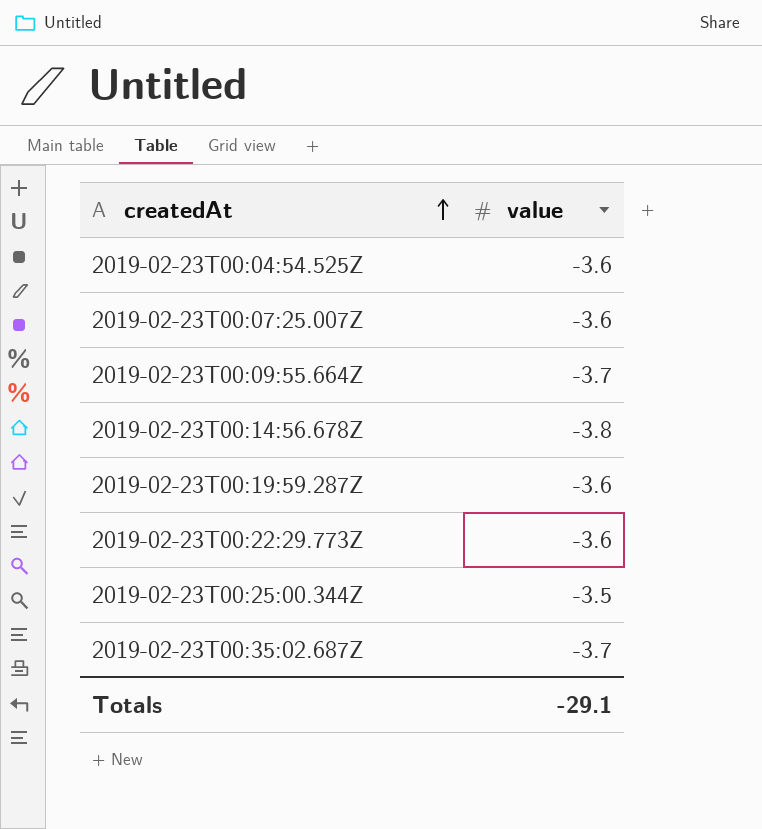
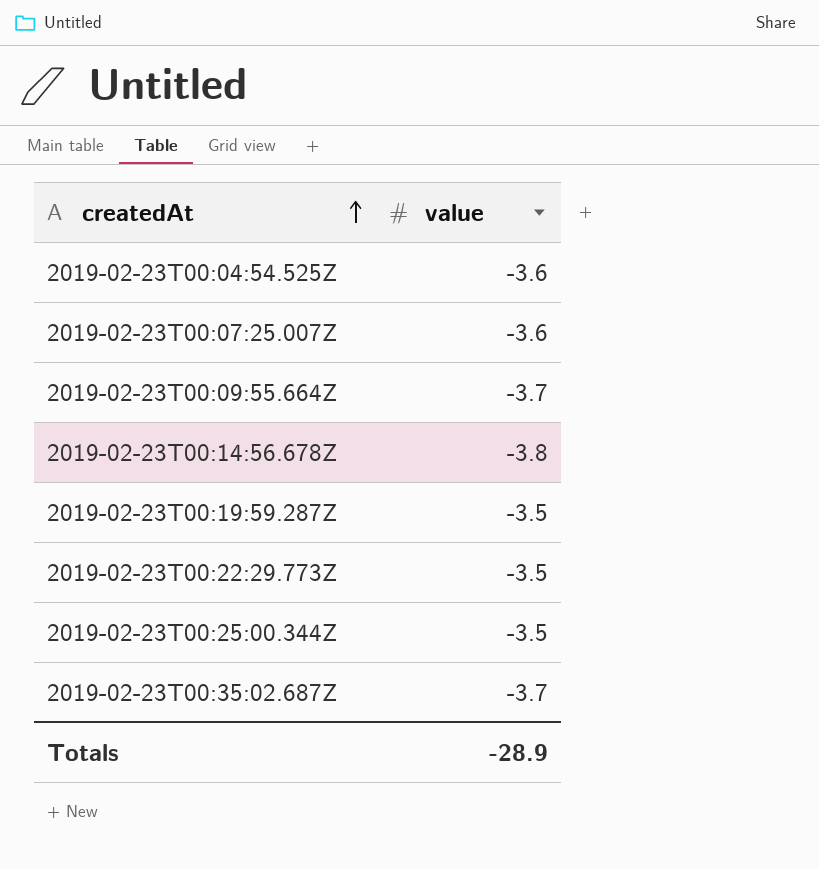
2019-02-23T00:19:59.287Z | value: -3.6 -> -3.5
2019-02-23T00:22:29.773Z | value: -3.6 -> -3.5
Totals | value: -29.1 -> -28.9

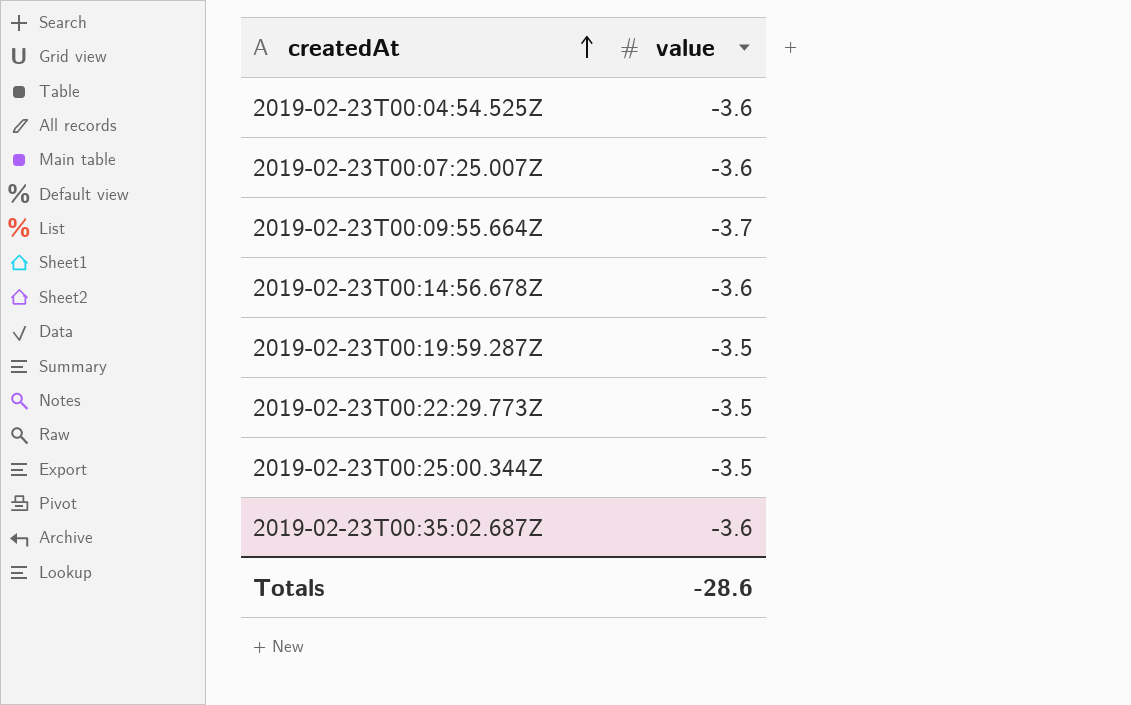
2019-02-23T00:14:56.678Z | value: -3.8 -> -3.6
2019-02-23T00:35:02.687Z | value: -3.7 -> -3.6
Totals | value: -28.9 -> -28.6

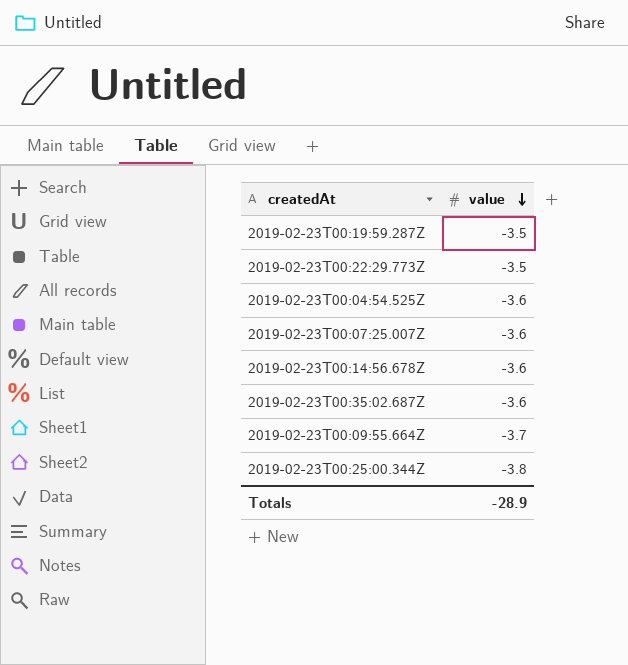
row order: createdAt ascending -> value descending
2019-02-23T00:25:00.344Z | value: -3.5 -> -3.8
Totals | value: -28.6 -> -28.9

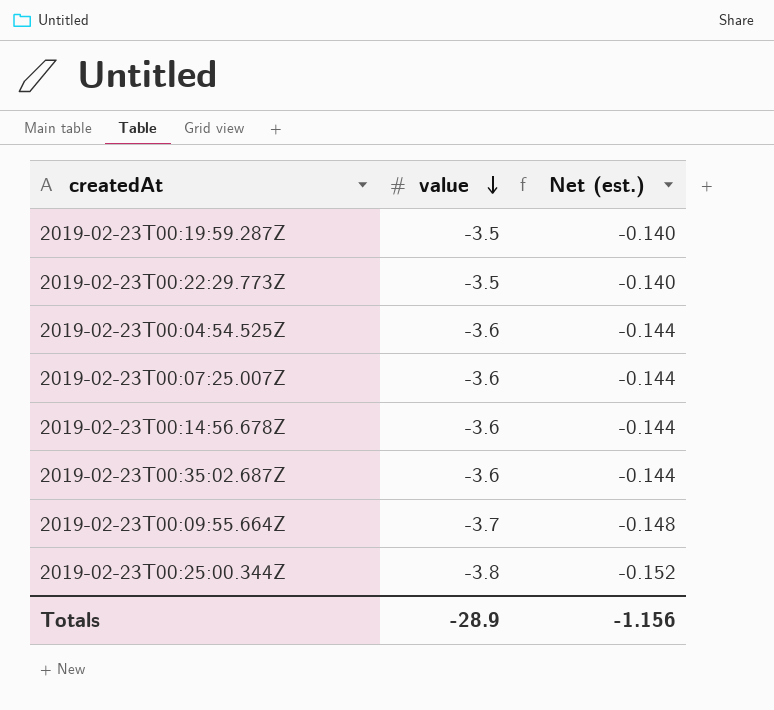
column Net (est.) | formula: none -> [value] * 0.04

